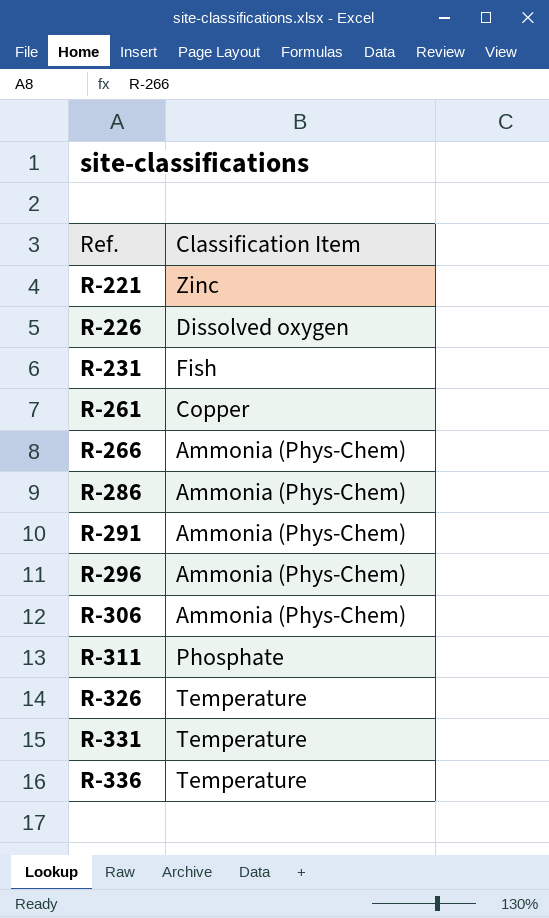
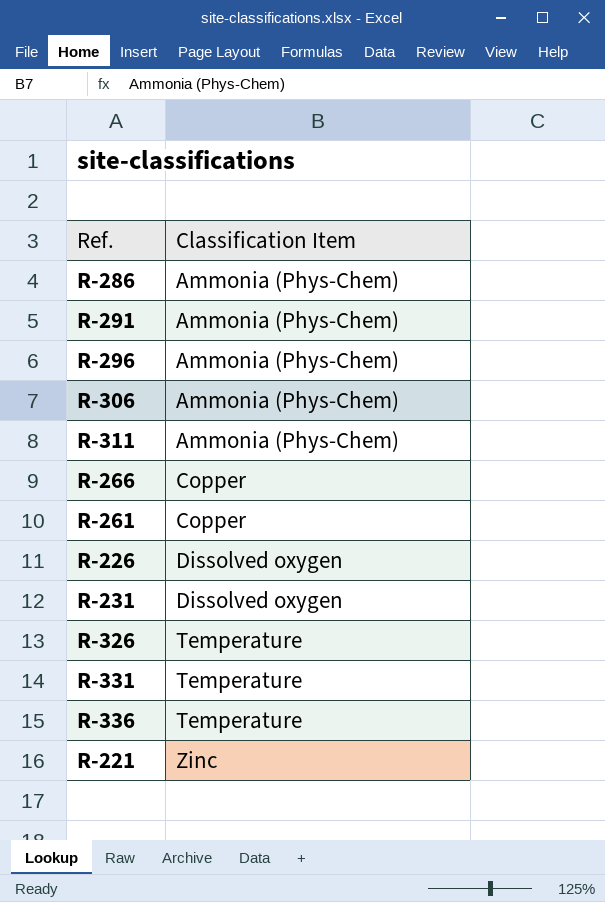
row order: Ref. ascending -> Classification Item ascending
R-311 | Classification Item: Phosphate -> Ammonia (Phys-Chem)
R-266 | Classification Item: Ammonia (Phys-Chem) -> Copper
R-231 | Classification Item: Fish -> Dissolved oxygen

